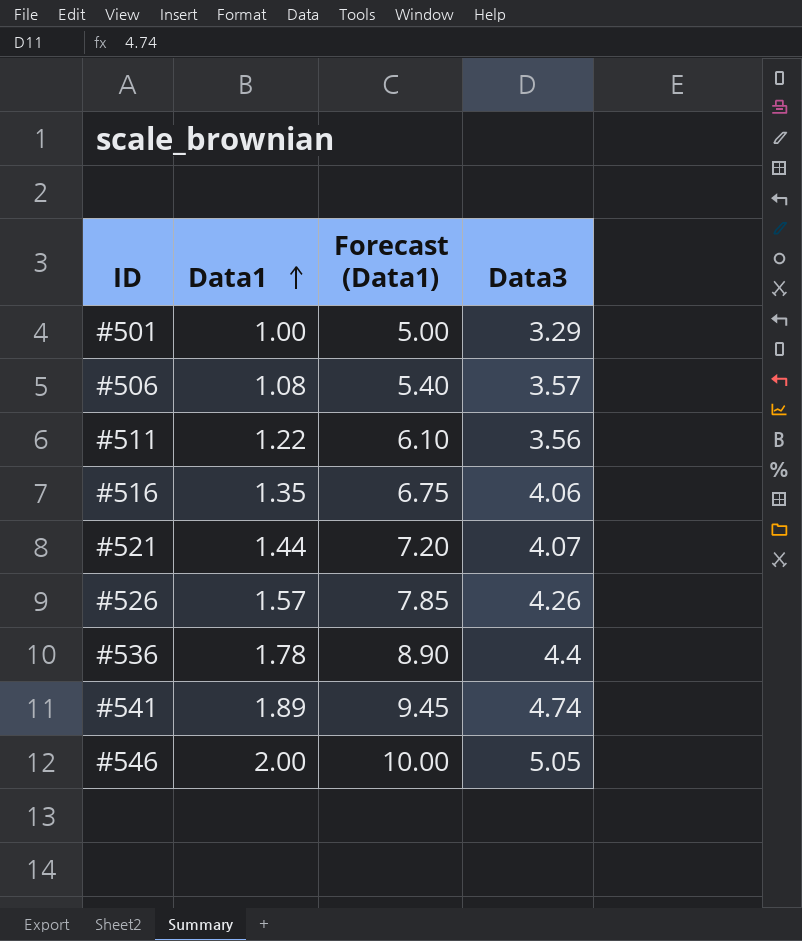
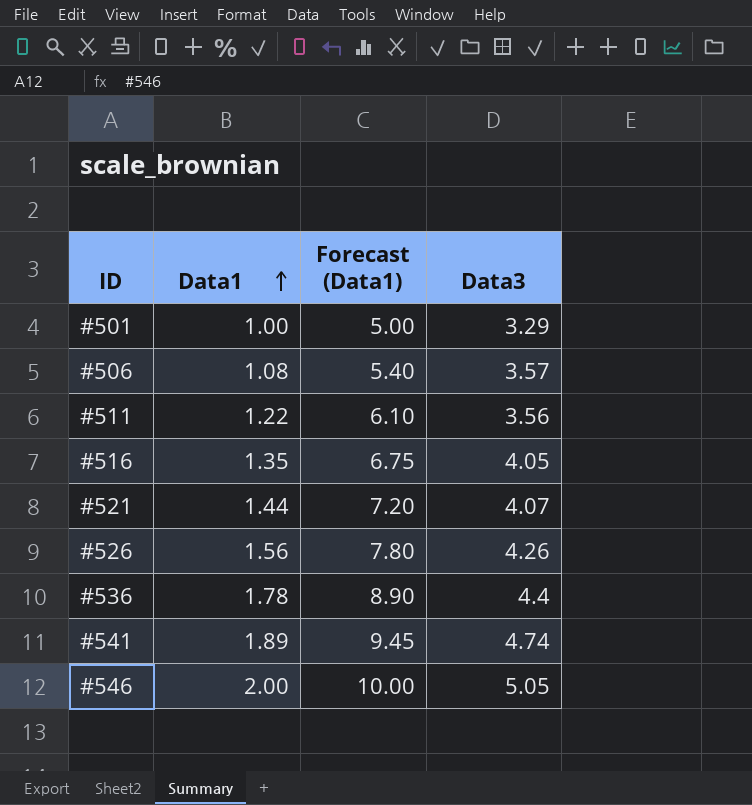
#516 | Data3: 4.06 -> 4.05
#526 | Data1: 1.57 -> 1.56
#526 | Forecast (Data1): 7.85 -> 7.80

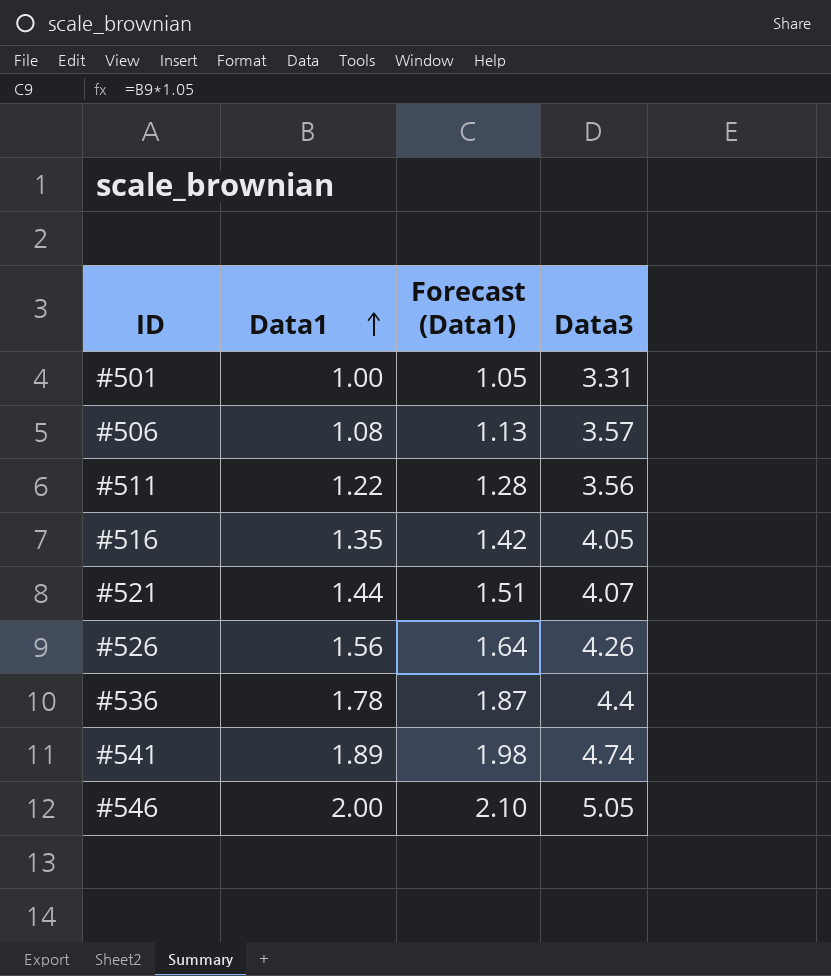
column Forecast (Data1) | formula: [Data1] * 5 -> [Data1] * 1.05
#501 | Data3: 3.29 -> 3.31

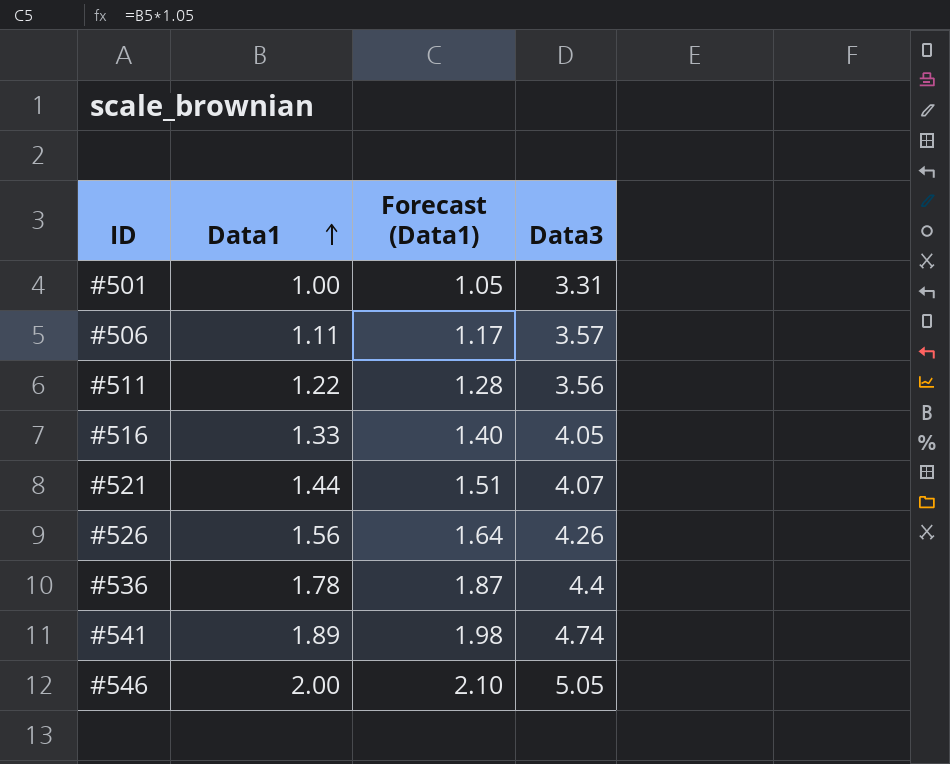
#506 | Data1: 1.08 -> 1.11
#506 | Forecast (Data1): 1.13 -> 1.17
#516 | Data1: 1.35 -> 1.33
#516 | Forecast (Data1): 1.42 -> 1.40

